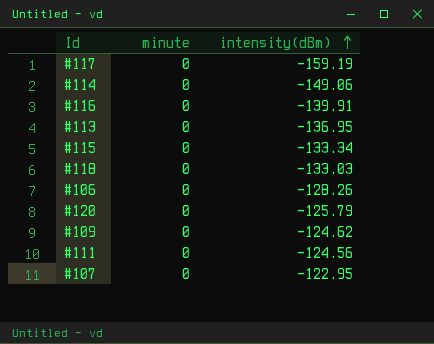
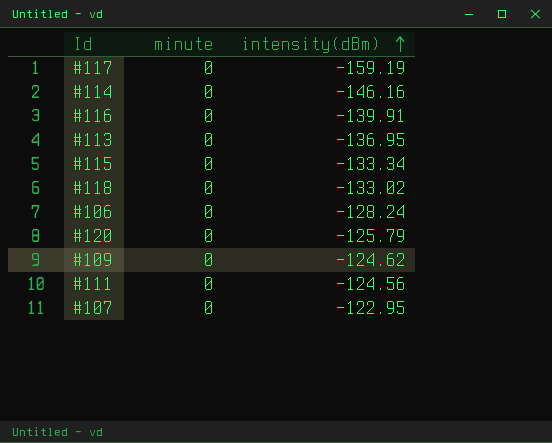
#114 | intensity(dBm): -149.06 -> -146.16
#118 | intensity(dBm): -133.03 -> -133.02
#106 | intensity(dBm): -128.26 -> -128.24

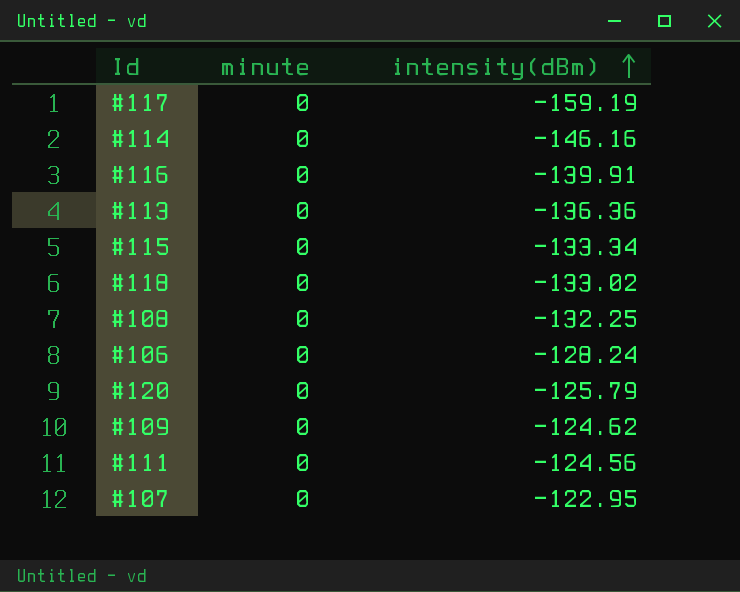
#113 | intensity(dBm): -136.95 -> -136.36
row #108: none -> 0 | -132.25

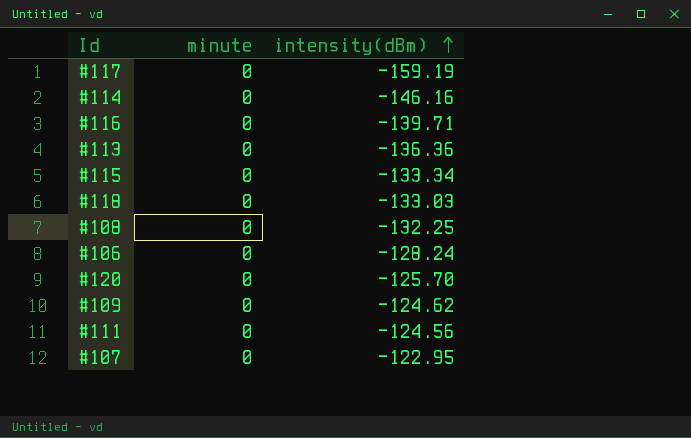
#116 | intensity(dBm): -139.91 -> -139.71
#118 | intensity(dBm): -133.02 -> -133.03
#120 | intensity(dBm): -125.79 -> -125.70

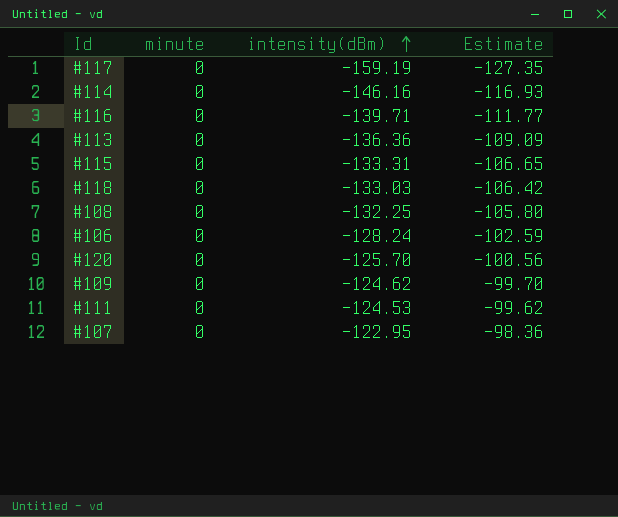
column Estimate | formula: none -> [intensity(dBm)] * 0.8
#115 | intensity(dBm): -133.34 -> -133.31
#111 | intensity(dBm): -124.56 -> -124.53

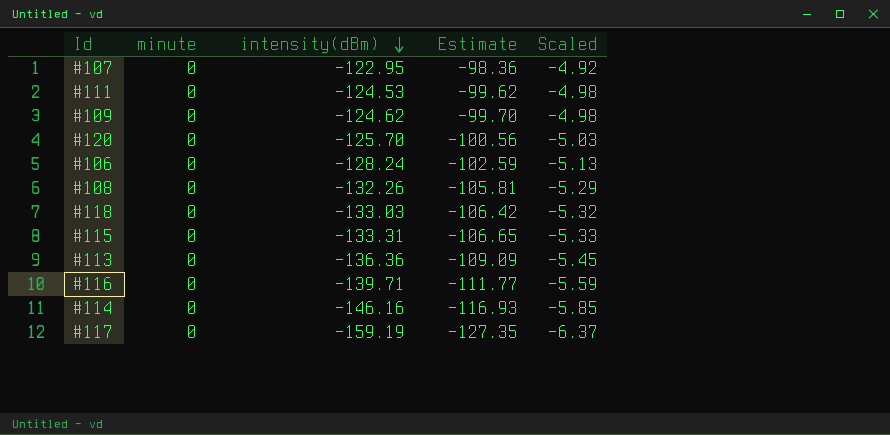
row order: intensity(dBm) ascending -> intensity(dBm) descending
column Scaled | formula: none -> [intensity(dBm)] * 0.04
#108 | intensity(dBm): -132.25 -> -132.26
#108 | Estimate: -105.80 -> -105.81

